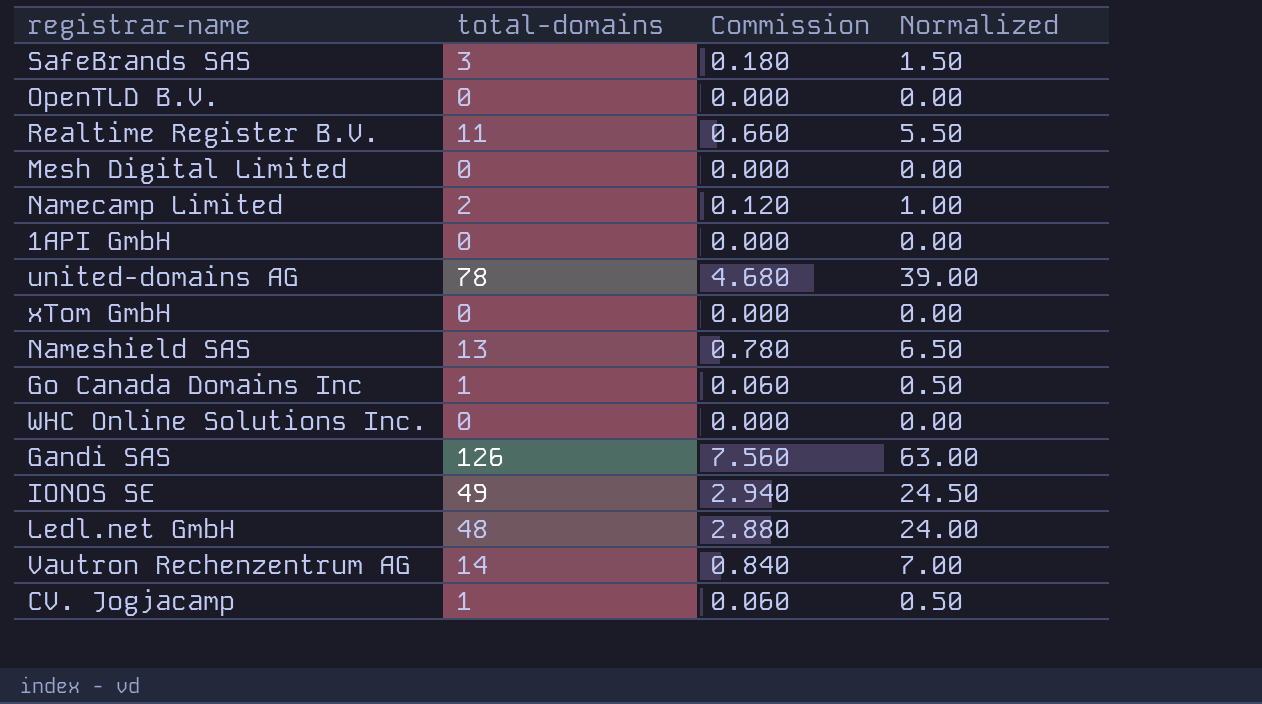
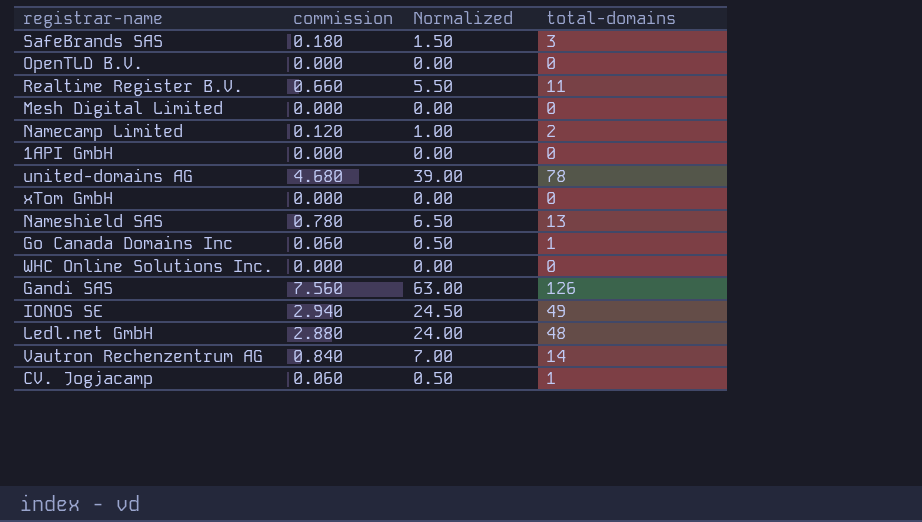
column name: Commission -> commission
column total-domains | position: 2 -> 4

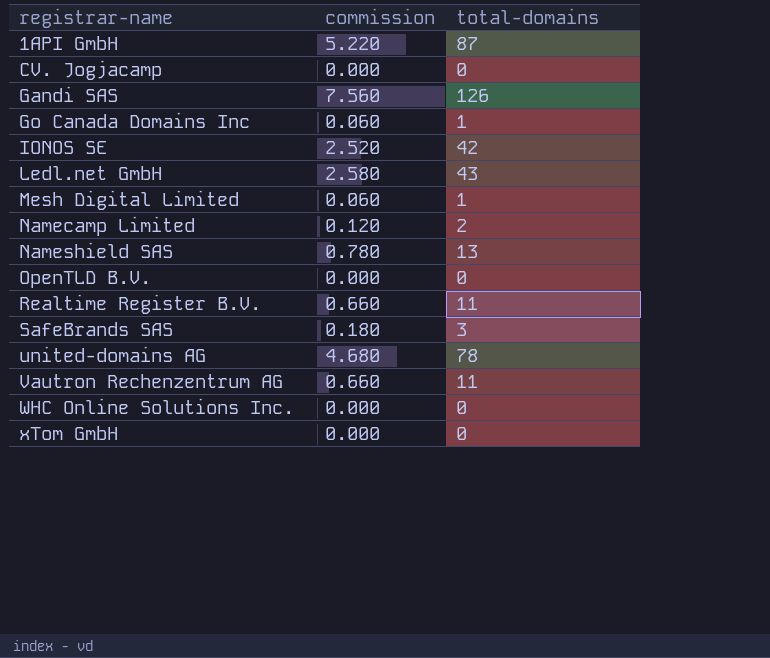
row order: none -> registrar-name ascending
column Normalized | formula: [total-domains] * 0.5 -> none
1API GmbH | commission: 0.000 -> 5.220
1API GmbH | total-domains: 0 -> 87
CV. Jogjacamp | commission: 0.060 -> 0.000
CV. Jogjacamp | total-domains: 1 -> 0
IONOS SE | commission: 2.940 -> 2.520
IONOS SE | total-domains: 49 -> 42
Ledl.net GmbH | commission: 2.880 -> 2.580
Ledl.net GmbH | total-domains: 48 -> 43
Mesh Digital Limited | commission: 0.000 -> 0.060
Mesh Digital Limited | total-domains: 0 -> 1
Vautron Rechenzentrum AG | commission: 0.840 -> 0.660
Vautron Rechenzentrum AG | total-domains: 14 -> 11

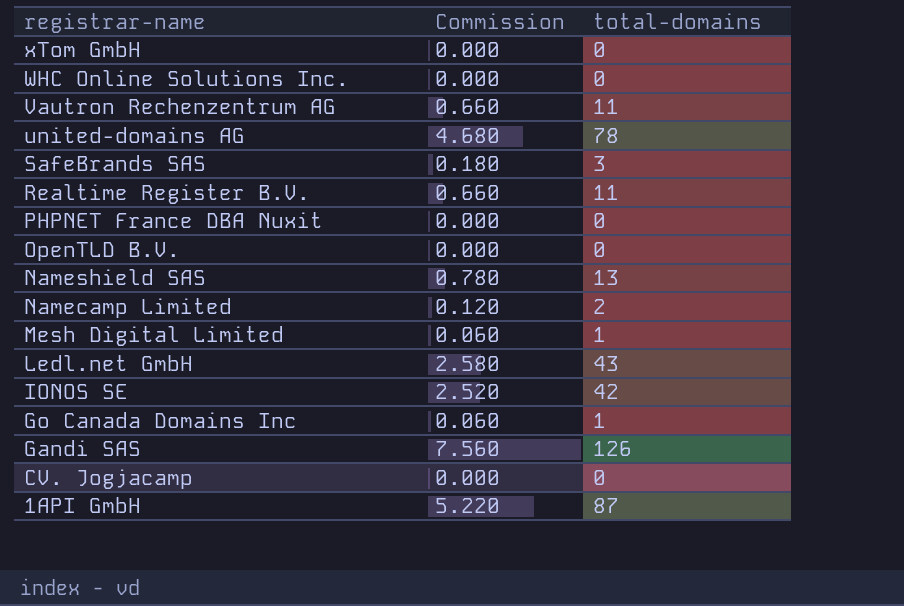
row order: registrar-name ascending -> registrar-name descending
column name: commission -> Commission
row PHPNET France DBA Nuxit: none -> 0.000 | 0

